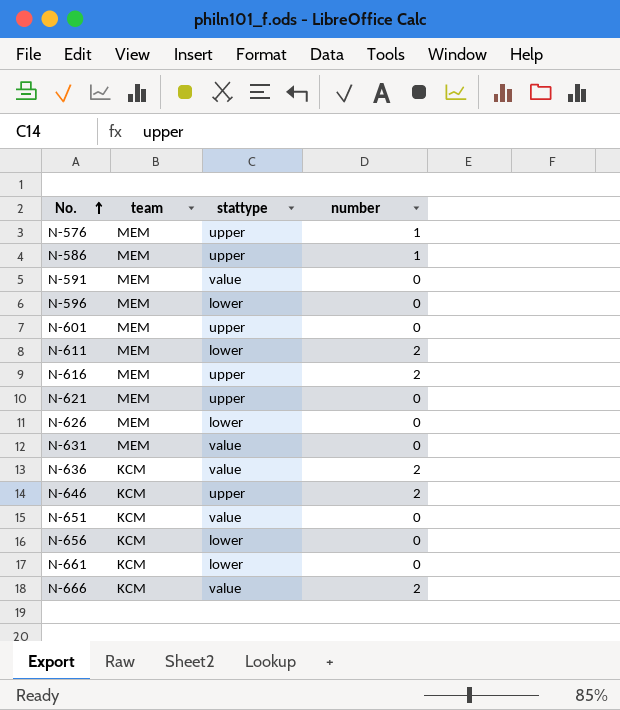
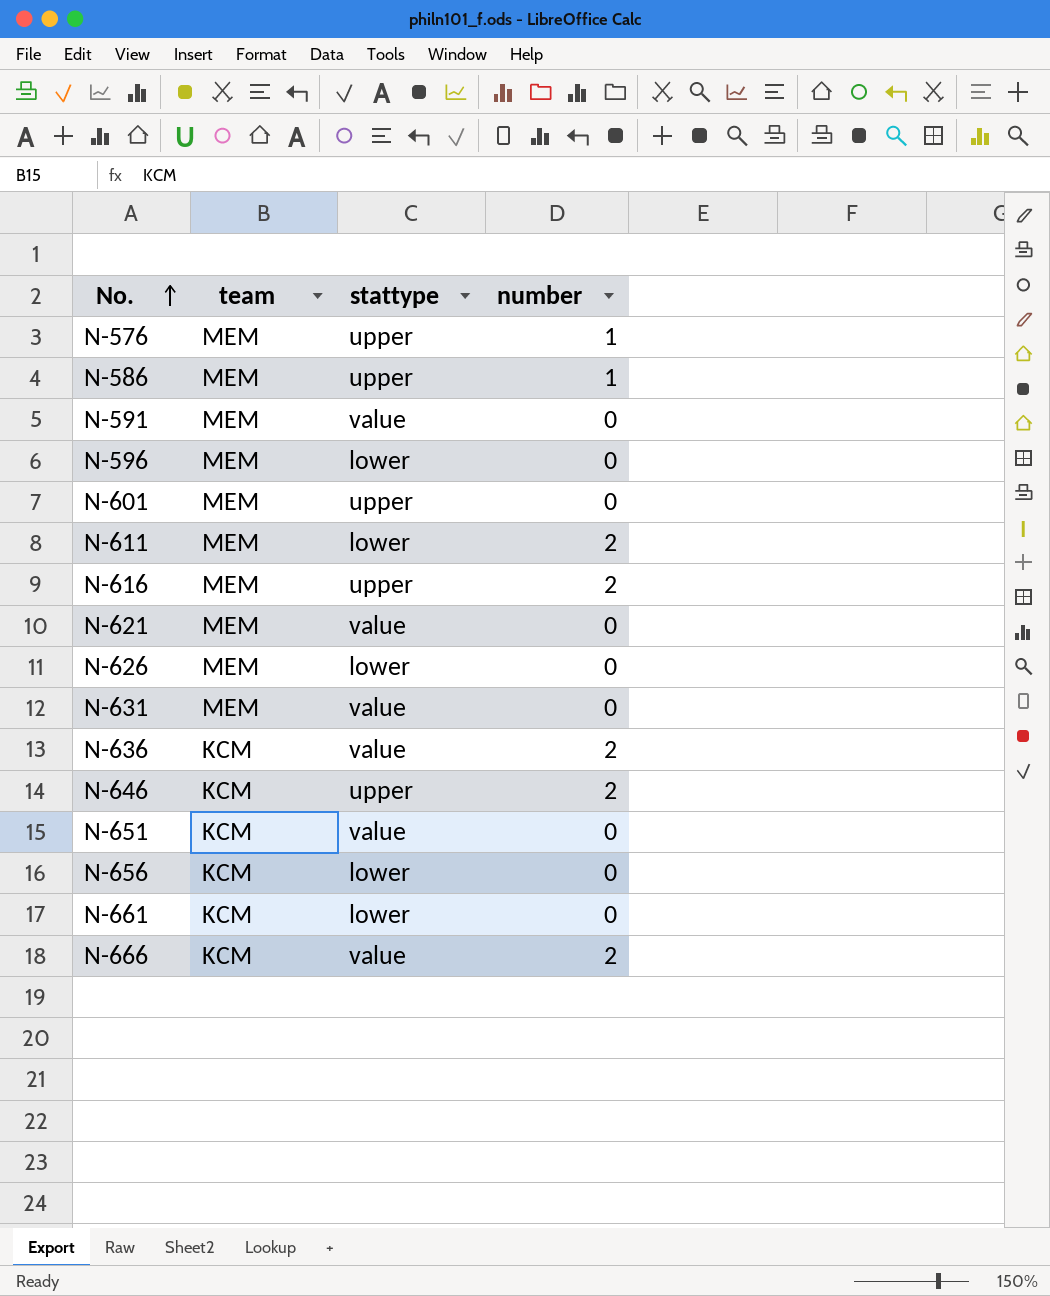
N-621 | stattype: upper -> value

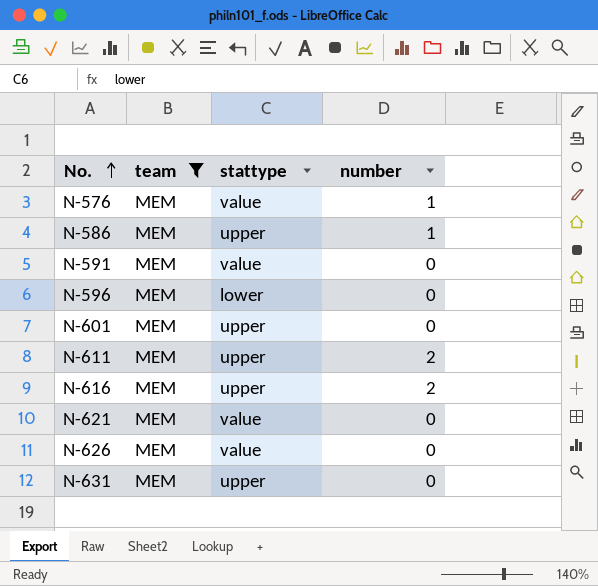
filter: none -> team = MEM
N-576 | stattype: upper -> value
N-611 | stattype: lower -> upper
N-626 | stattype: lower -> value
N-631 | stattype: value -> upper

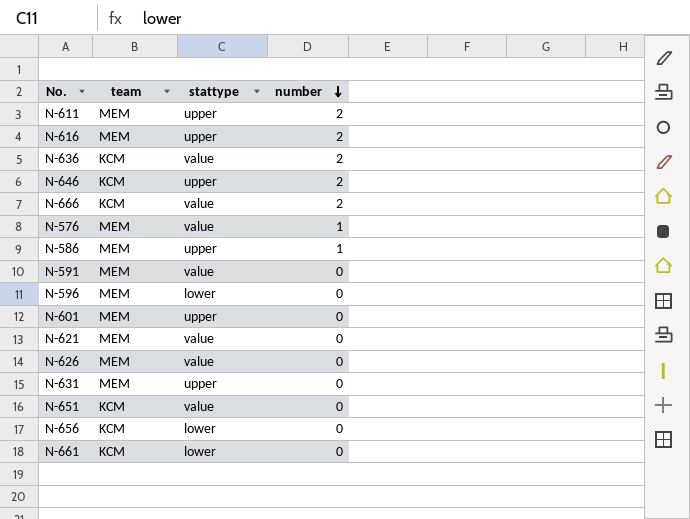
filter: team = MEM -> none
row order: No. ascending -> number descending

